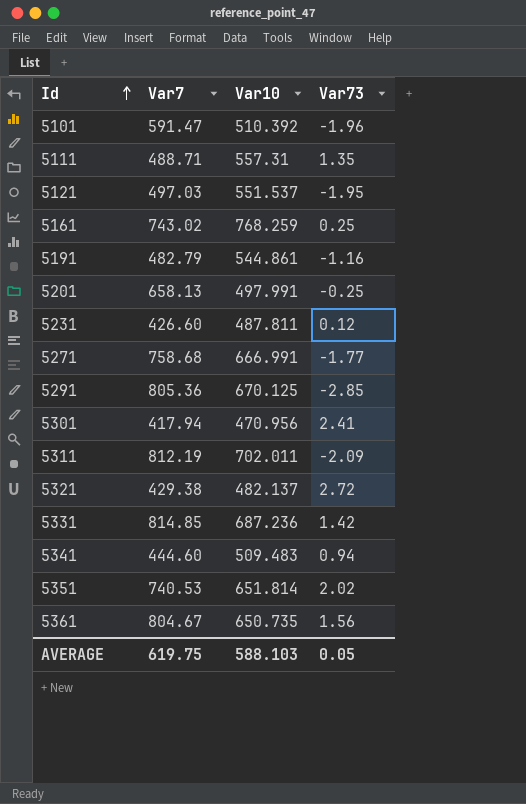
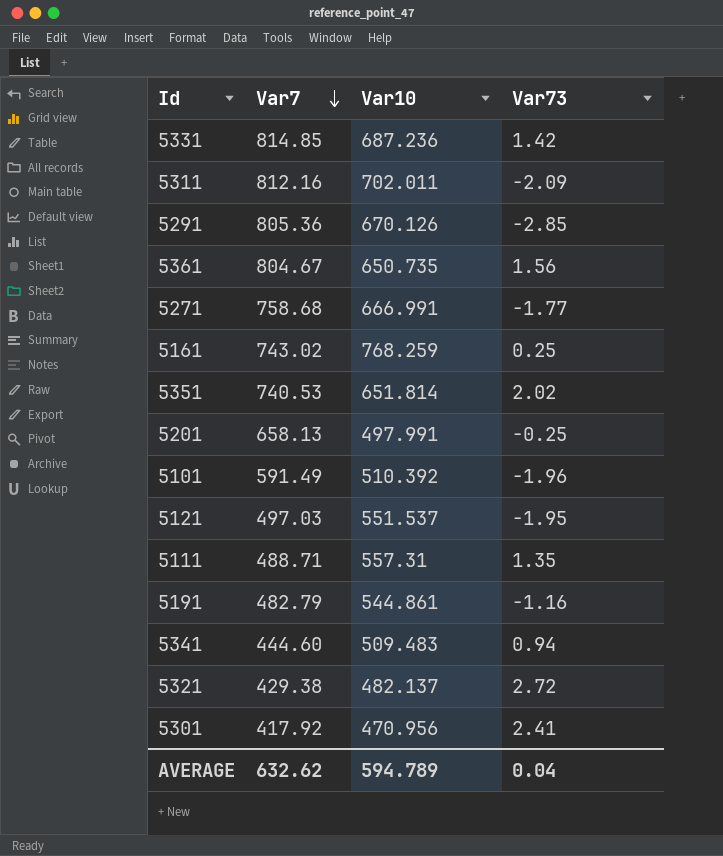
row order: Id ascending -> Var7 descending
row 5231: 426.60 | 487.811 | 0.12 -> none
5311 | Var7: 812.19 -> 812.16
5291 | Var10: 670.125 -> 670.126
5101 | Var7: 591.47 -> 591.49
5301 | Var7: 417.94 -> 417.92
AVERAGE | Var7: 619.75 -> 632.62
AVERAGE | Var10: 588.103 -> 594.789
AVERAGE | Var73: 0.05 -> 0.04

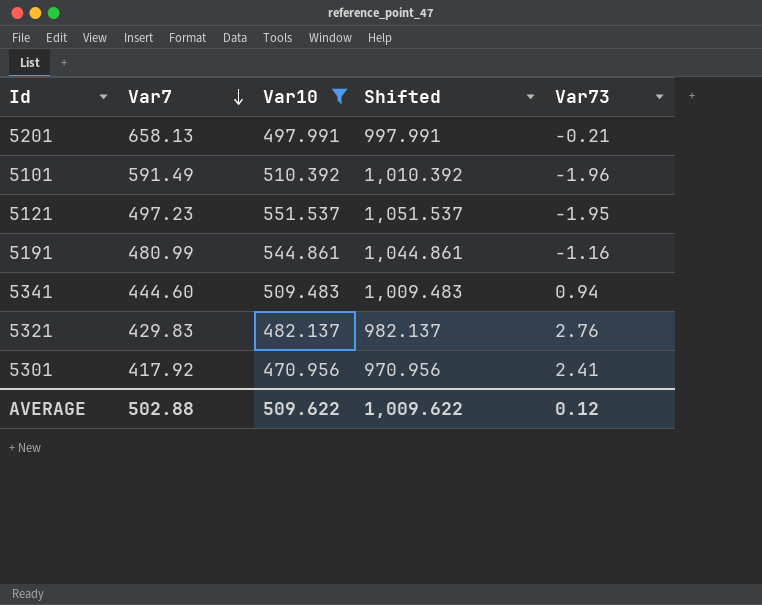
filter: none -> Var10 <= 551.537
column Shifted | formula: none -> [Var10] + 500
5201 | Var73: -0.25 -> -0.21
5121 | Var7: 497.03 -> 497.23
5191 | Var7: 482.79 -> 480.99
5321 | Var7: 429.38 -> 429.83
5321 | Var73: 2.72 -> 2.76
AVERAGE | Var7: 632.62 -> 502.88
AVERAGE | Var10: 594.789 -> 509.622
AVERAGE | Var73: 0.04 -> 0.12

